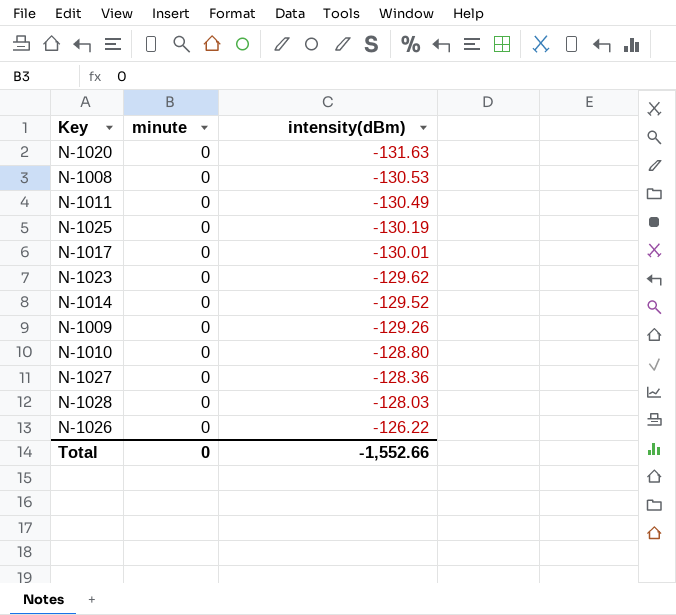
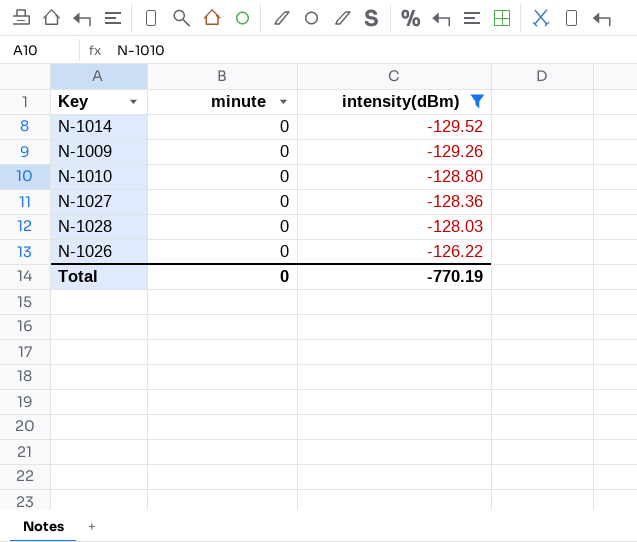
filter: none -> intensity(dBm) >= -129.52
Total | intensity(dBm): -1,552.66 -> -770.19

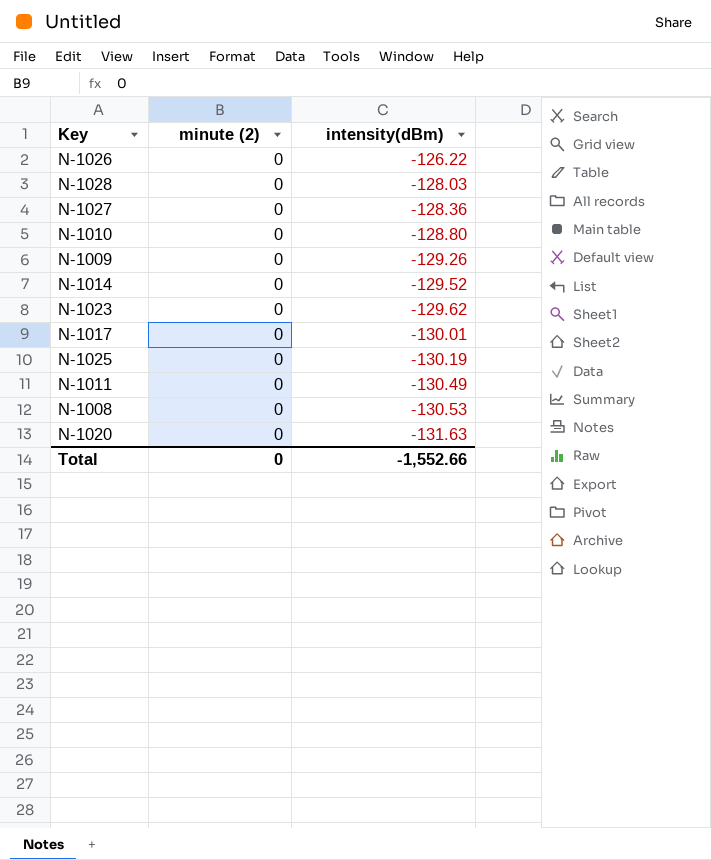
filter: intensity(dBm) >= -129.52 -> none
row order: intensity(dBm) ascending -> intensity(dBm) descending
column name: minute -> minute (2)
Total | intensity(dBm): -770.19 -> -1,552.66

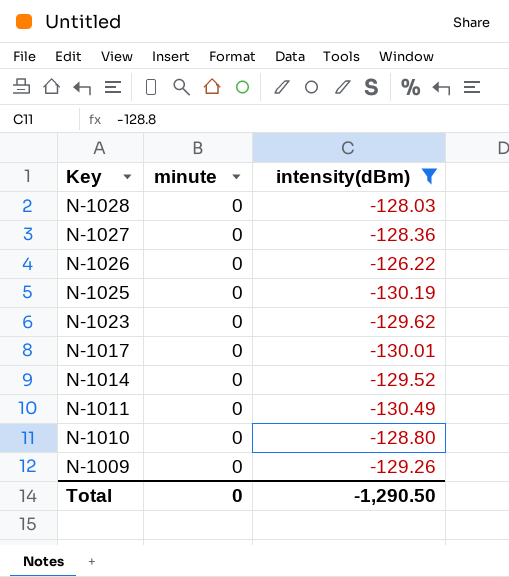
filter: none -> intensity(dBm) >= -130.49
row order: intensity(dBm) descending -> Key descending
column name: minute (2) -> minute
Total | intensity(dBm): -1,552.66 -> -1,290.50

